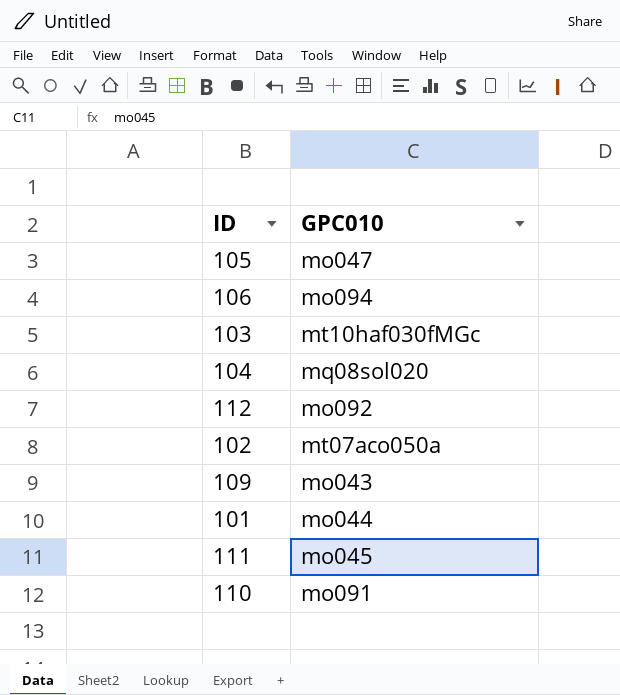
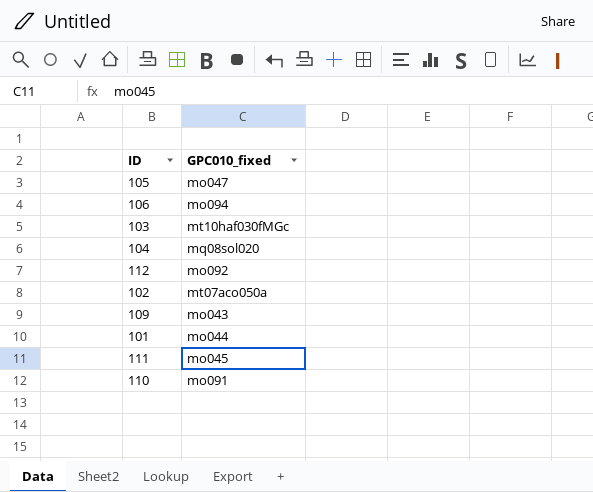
column name: GPC010 -> GPC010_fixed

